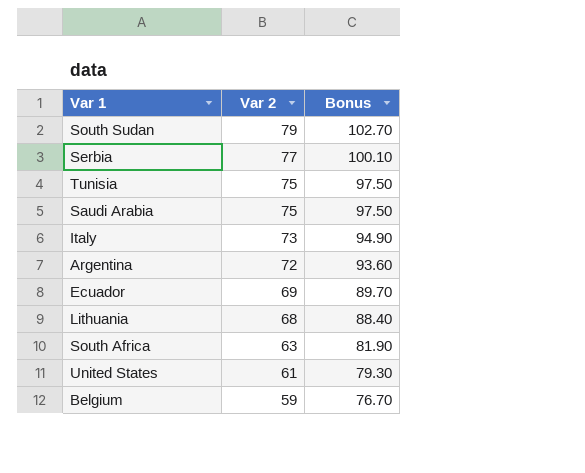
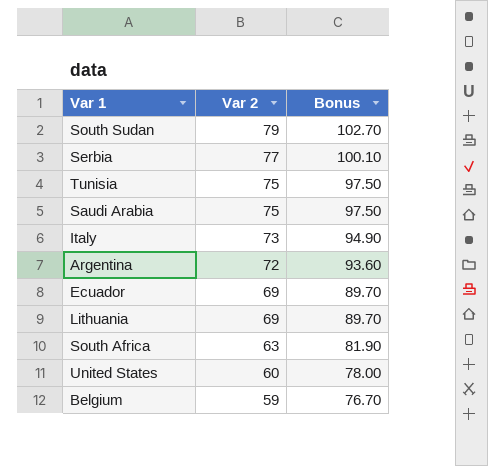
Lithuania | Var 2: 68 -> 69
Lithuania | Bonus: 88.40 -> 89.70
United States | Var 2: 61 -> 60
United States | Bonus: 79.30 -> 78.00

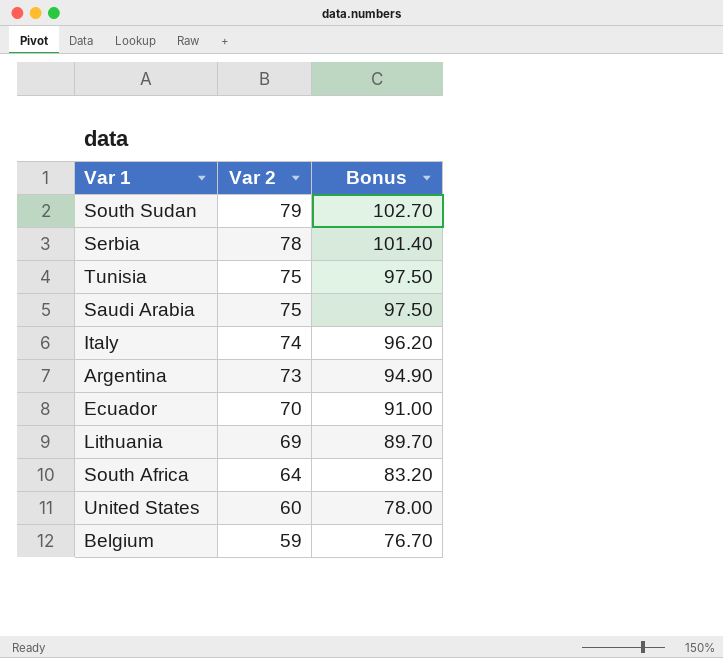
Serbia | Var 2: 77 -> 78
Serbia | Bonus: 100.10 -> 101.40
Italy | Var 2: 73 -> 74
Italy | Bonus: 94.90 -> 96.20
Argentina | Var 2: 72 -> 73
Argentina | Bonus: 93.60 -> 94.90
Ecuador | Var 2: 69 -> 70
Ecuador | Bonus: 89.70 -> 91.00
South Africa | Var 2: 63 -> 64
South Africa | Bonus: 81.90 -> 83.20

